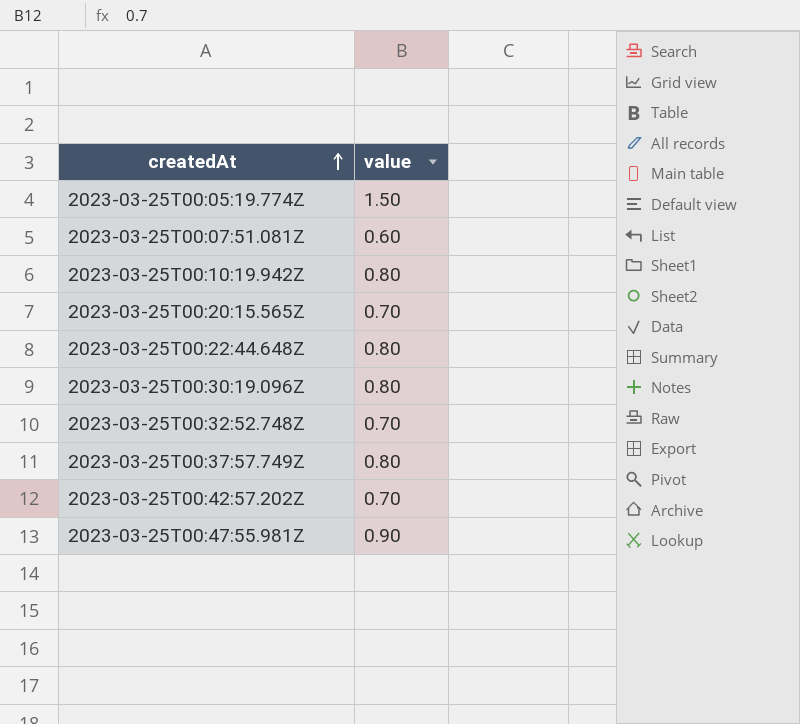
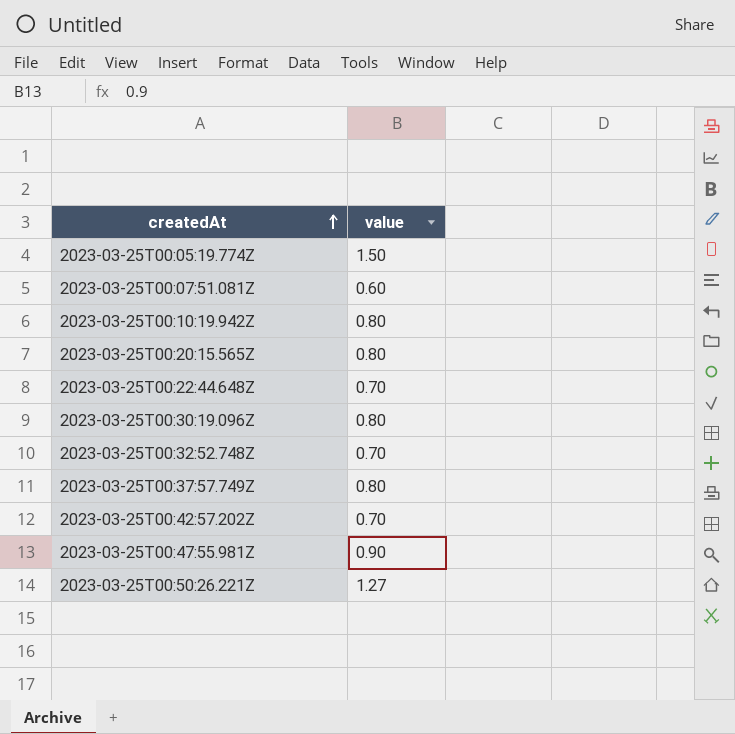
2023-03-25T00:20:15.565Z | value: 0.70 -> 0.80
2023-03-25T00:22:44.648Z | value: 0.80 -> 0.70
row 2023-03-25T00:50:26.221Z: none -> 1.27

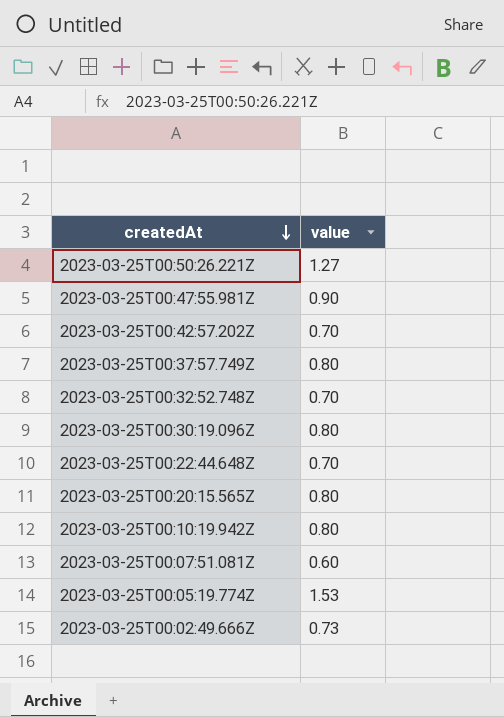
row order: createdAt ascending -> createdAt descending
2023-03-25T00:05:19.774Z | value: 1.50 -> 1.53
row 2023-03-25T00:02:49.666Z: none -> 0.73

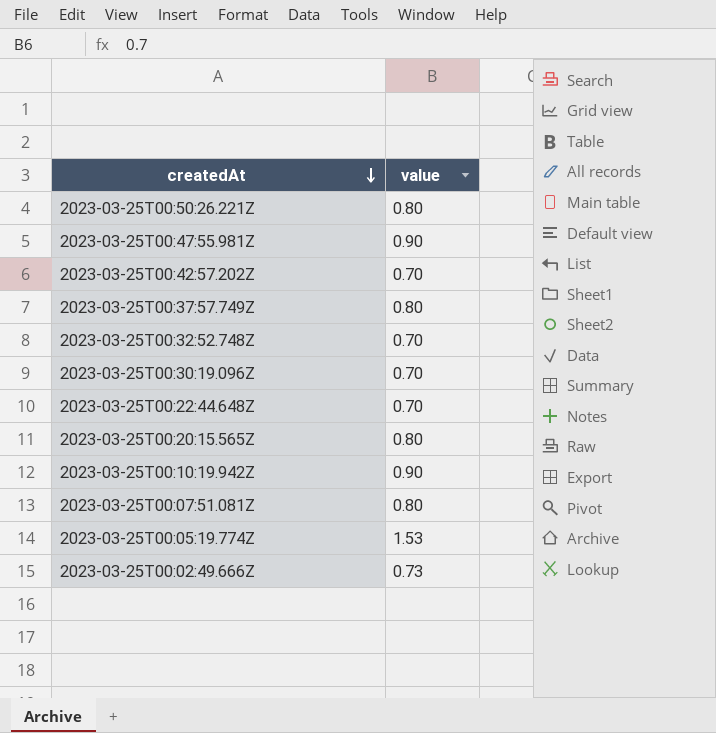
2023-03-25T00:50:26.221Z | value: 1.27 -> 0.80
2023-03-25T00:30:19.096Z | value: 0.80 -> 0.70
2023-03-25T00:10:19.942Z | value: 0.80 -> 0.90
2023-03-25T00:07:51.081Z | value: 0.60 -> 0.80

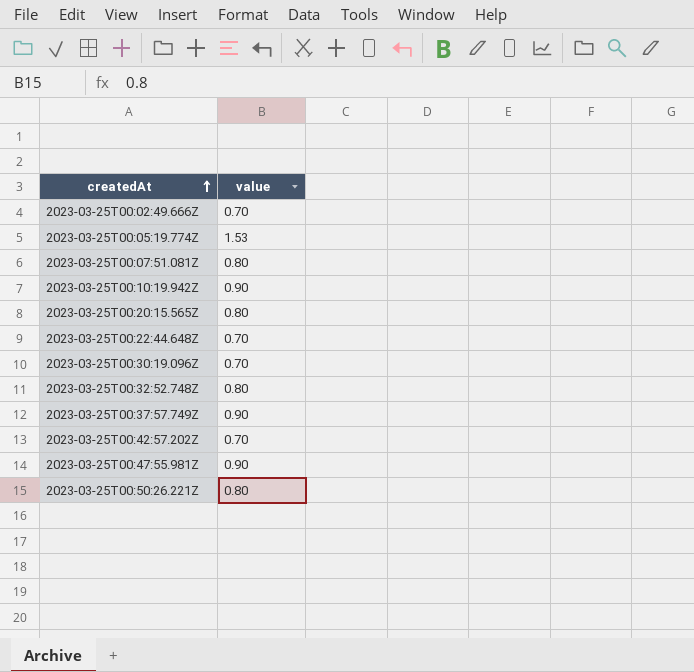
row order: createdAt descending -> createdAt ascending
2023-03-25T00:02:49.666Z | value: 0.73 -> 0.70
2023-03-25T00:32:52.748Z | value: 0.70 -> 0.80
2023-03-25T00:37:57.749Z | value: 0.80 -> 0.90

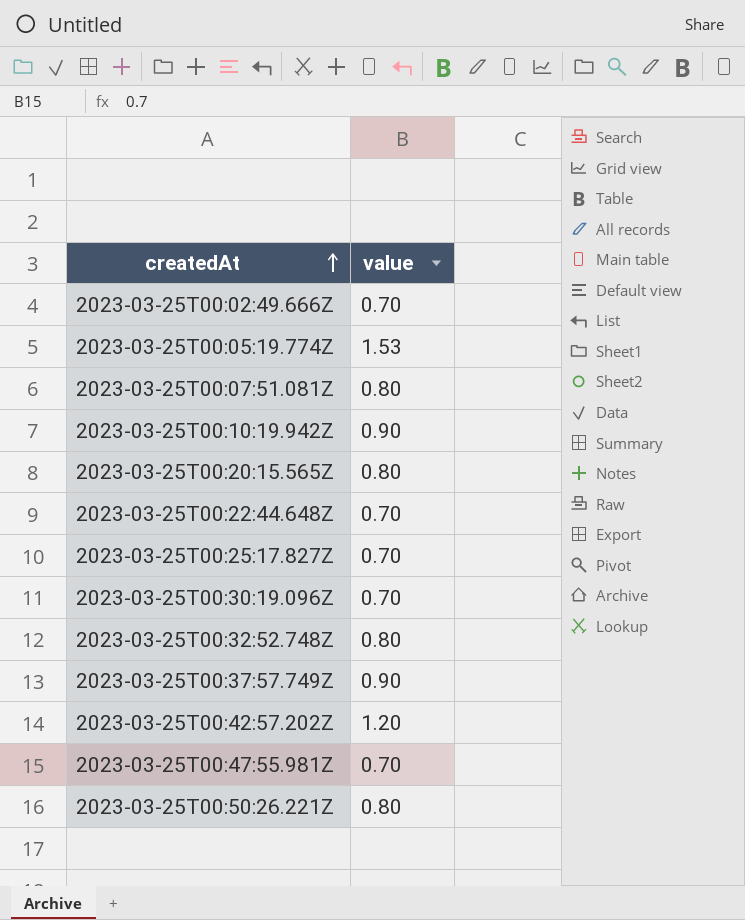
row 2023-03-25T00:25:17.827Z: none -> 0.70
2023-03-25T00:42:57.202Z | value: 0.70 -> 1.20
2023-03-25T00:47:55.981Z | value: 0.90 -> 0.70

